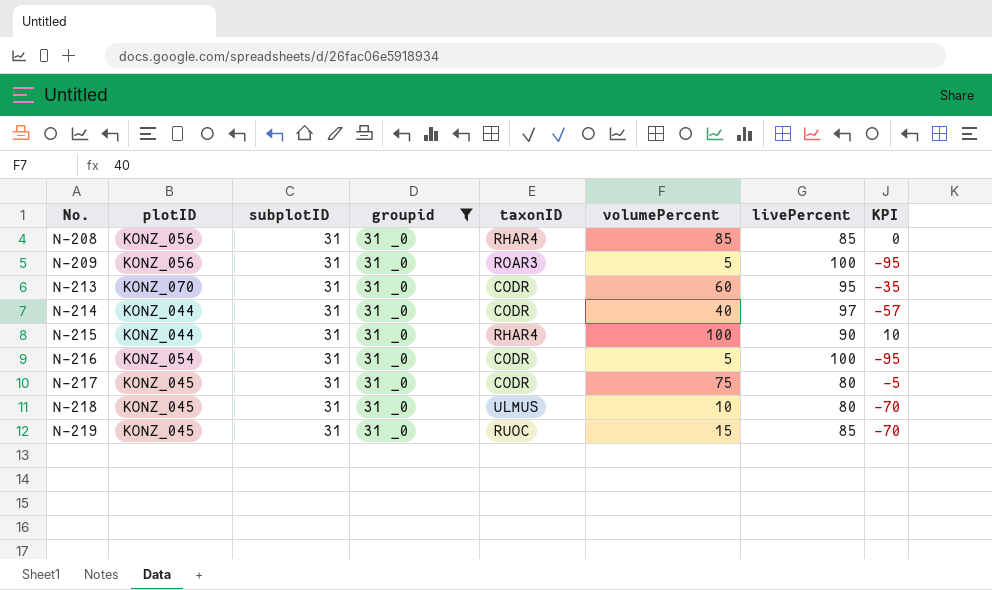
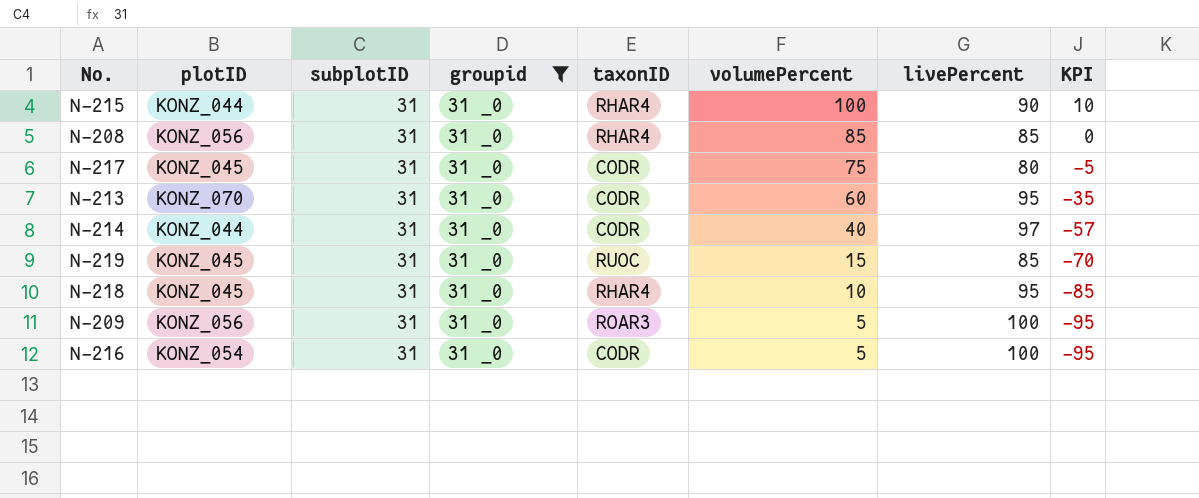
row order: No. ascending -> volumePercent descending
N-218 | taxonID: ULMUS -> RHAR4
N-218 | livePercent: 80 -> 95
N-218 | KPI: -70 -> -85

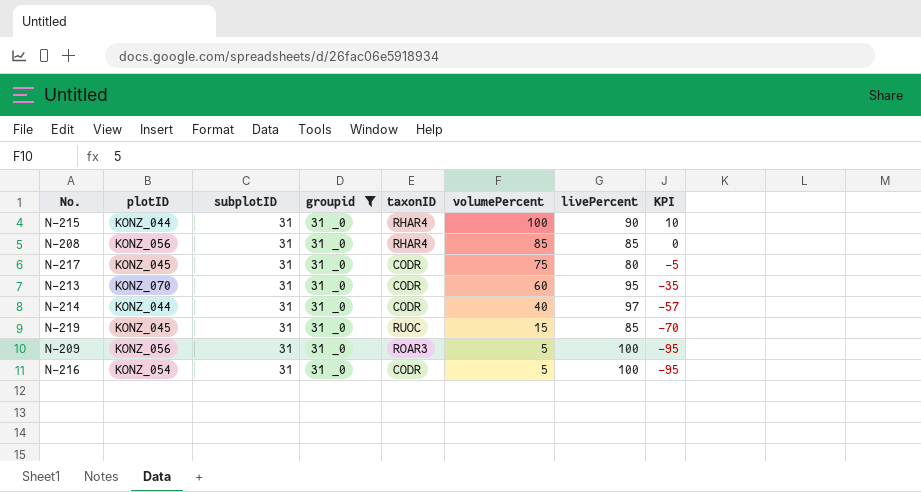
row N-218: KONZ_045 | 31 | 31 _0 | RHAR4 | 10 | 95 | -85 -> none

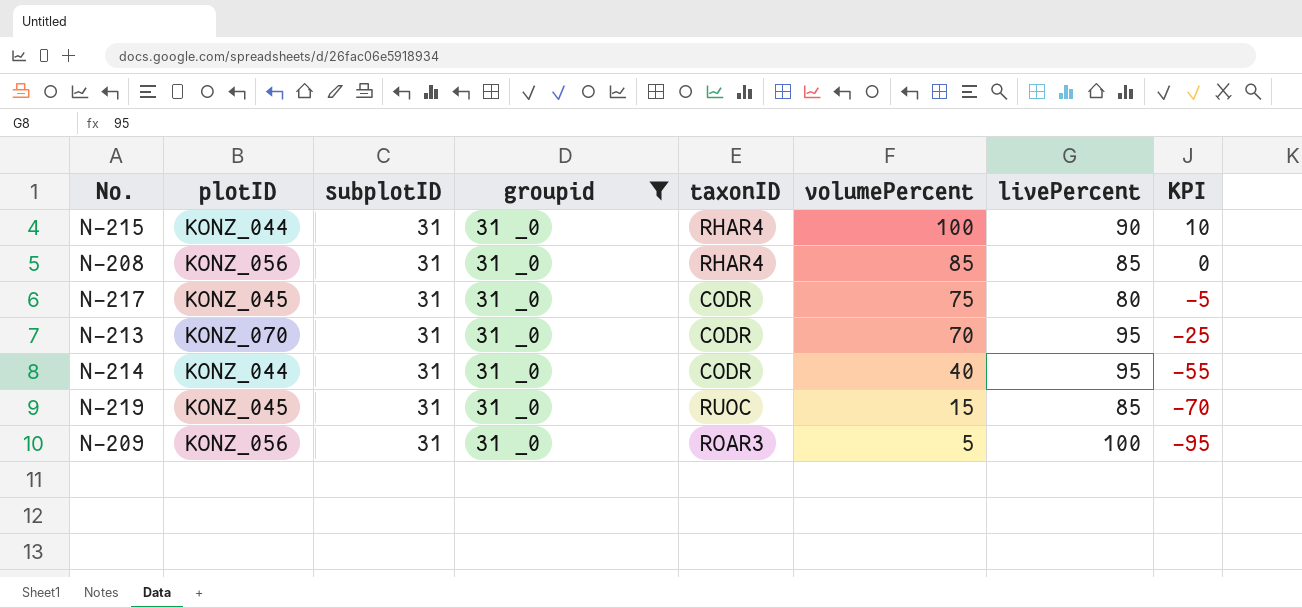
row N-216: KONZ_054 | 31 | 31 _0 | CODR | 5 | 100 | -95 -> none
N-213 | volumePercent: 60 -> 70
N-213 | KPI: -35 -> -25
N-214 | livePercent: 97 -> 95
N-214 | KPI: -57 -> -55

